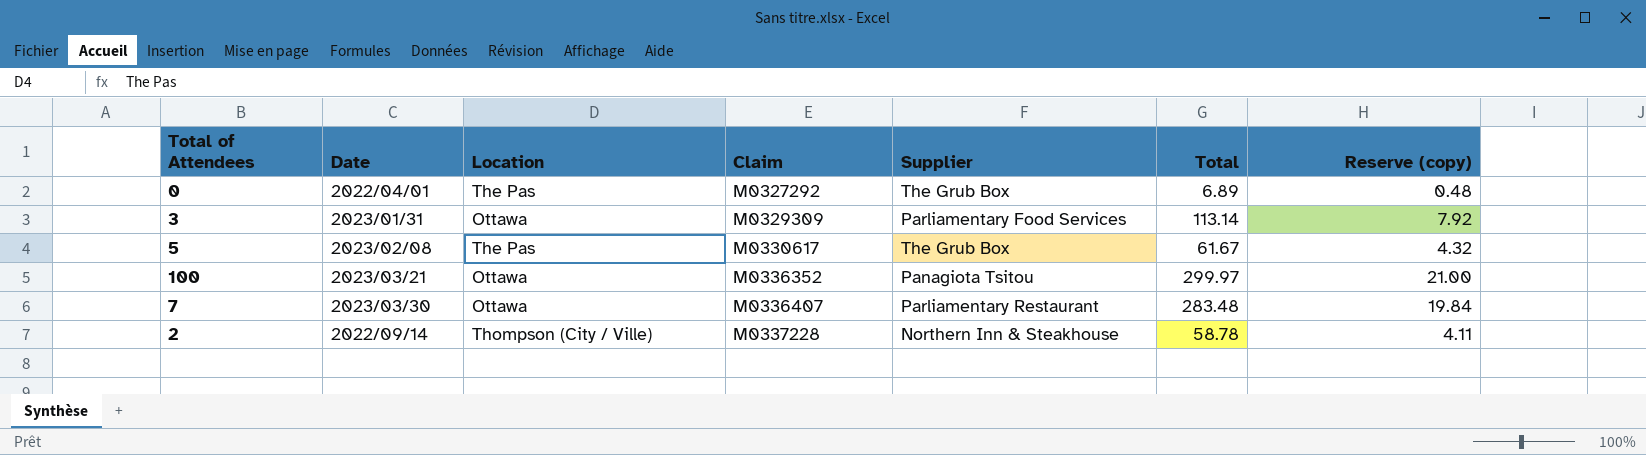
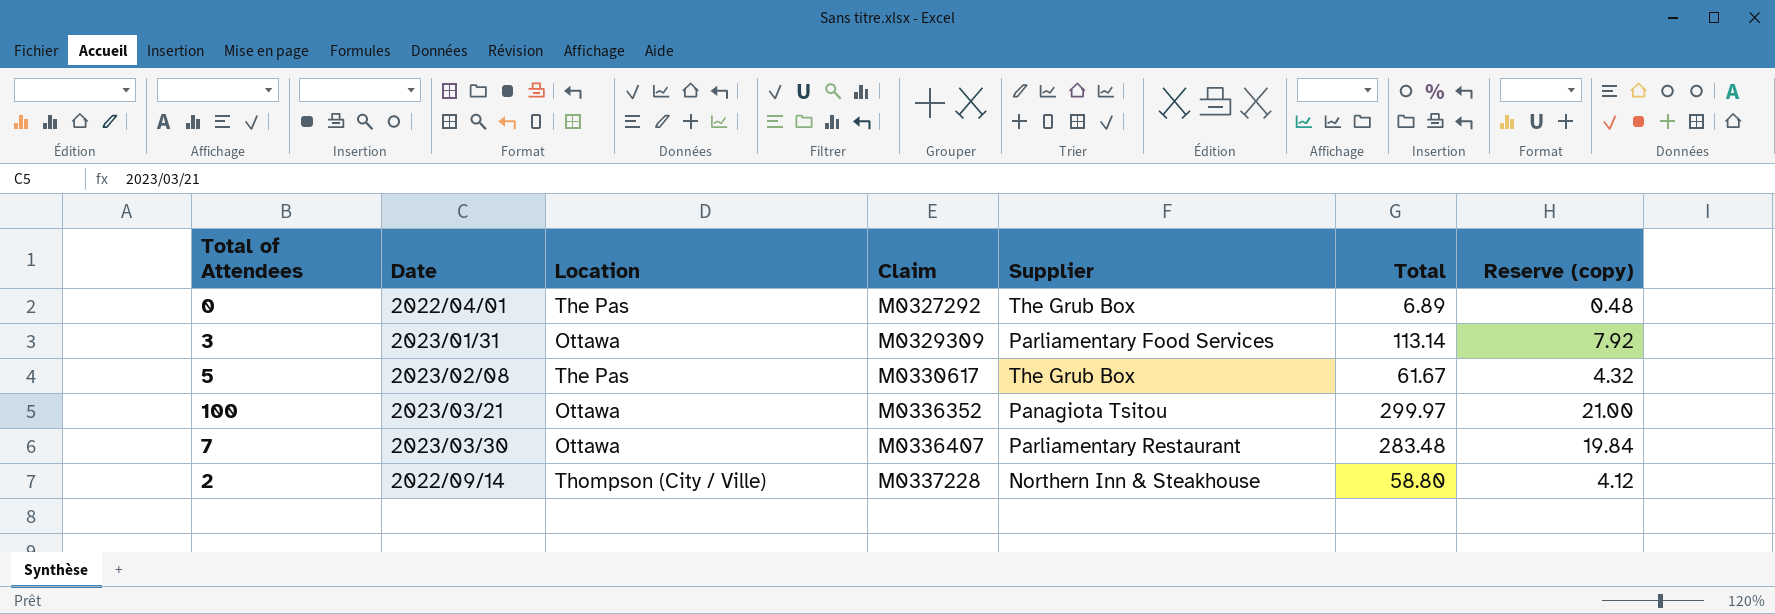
2 | Total: 58.78 -> 58.80
2 | Reserve (copy): 4.11 -> 4.12

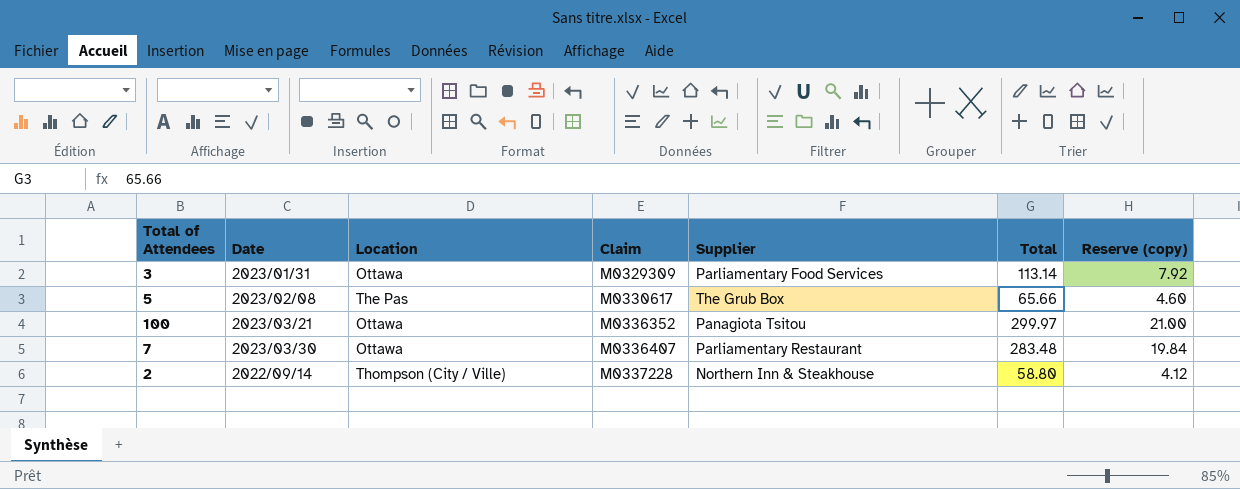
row 0: 2022/04/01 | The Pas | M0327292 | The Grub Box | 6.89 | 0.48 -> none
5 | Total: 61.67 -> 65.66
5 | Reserve (copy): 4.32 -> 4.60

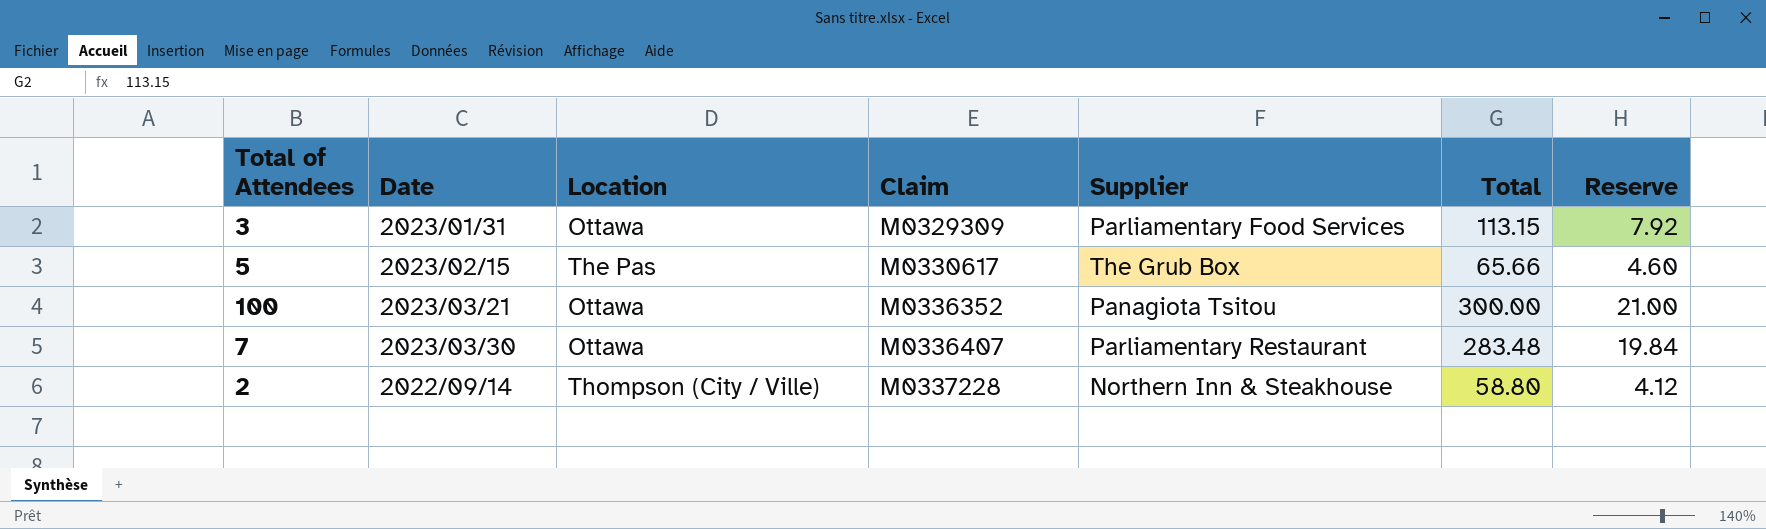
column name: Reserve (copy) -> Reserve
3 | Total: 113.14 -> 113.15
5 | Date: 2023/02/08 -> 2023/02/15
100 | Total: 299.97 -> 300.00

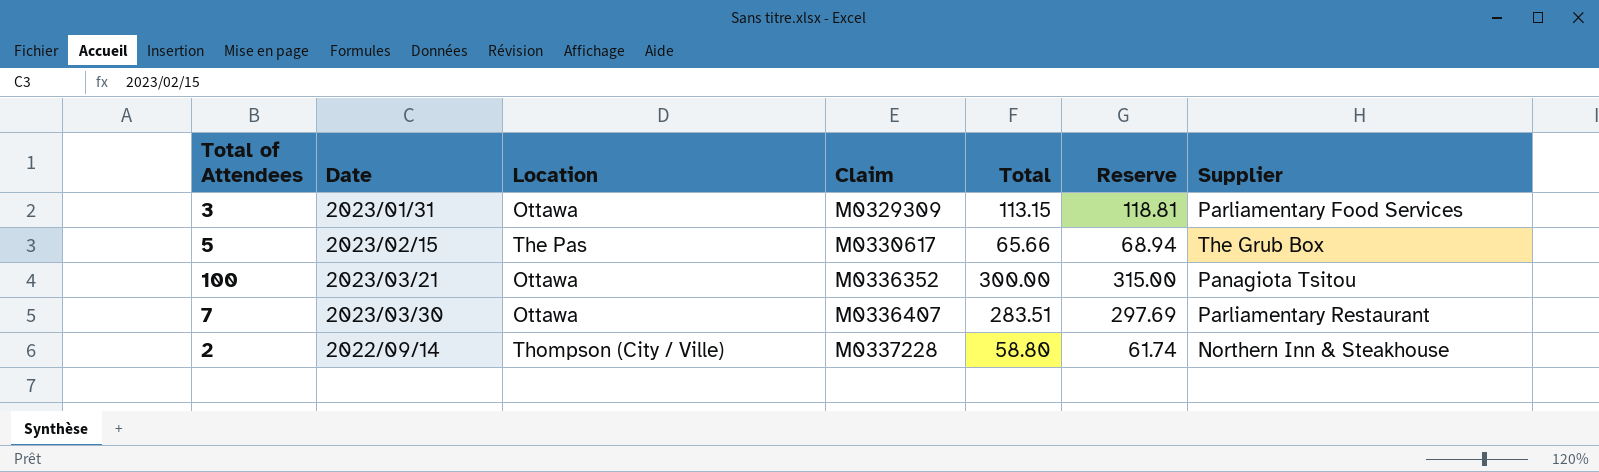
column Reserve | formula: [Total] * 0.07 -> [Total] * 1.05
column Supplier | position: 5 -> 7
7 | Total: 283.48 -> 283.51

